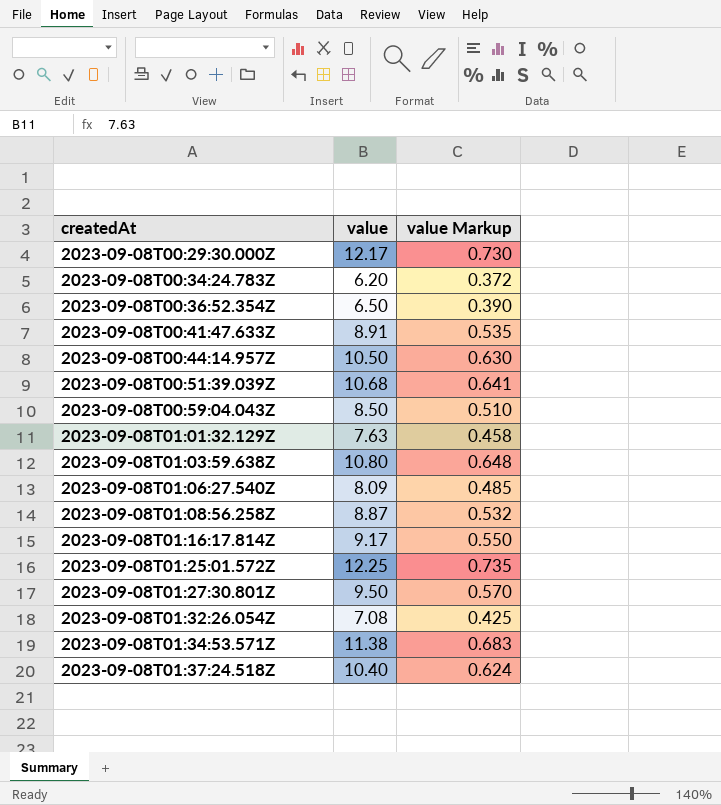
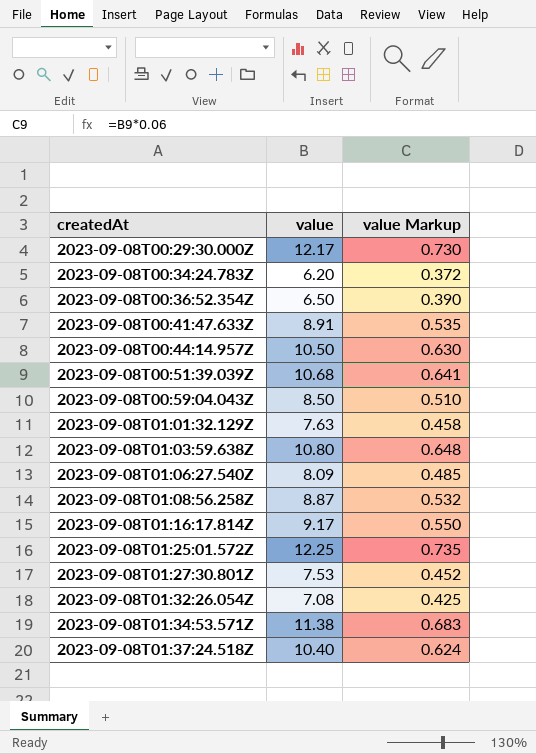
2023-09-08T01:27:30.801Z | value: 9.50 -> 7.53
2023-09-08T01:27:30.801Z | value Markup: 0.570 -> 0.452

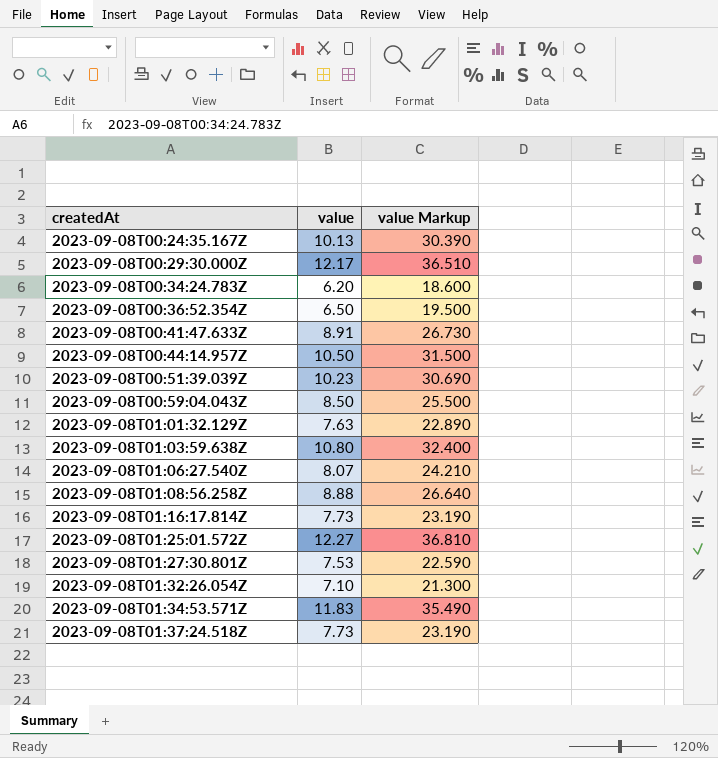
column value Markup | formula: [value] * 0.06 -> [value] * 3
row 2023-09-08T00:24:35.167Z: none -> 10.13 | 30.390
2023-09-08T00:51:39.039Z | value: 10.68 -> 10.23
2023-09-08T01:06:27.540Z | value: 8.09 -> 8.07
2023-09-08T01:08:56.258Z | value: 8.87 -> 8.88
2023-09-08T01:16:17.814Z | value: 9.17 -> 7.73
2023-09-08T01:25:01.572Z | value: 12.25 -> 12.27
2023-09-08T01:32:26.054Z | value: 7.08 -> 7.10
2023-09-08T01:34:53.571Z | value: 11.38 -> 11.83
2023-09-08T01:37:24.518Z | value: 10.40 -> 7.73

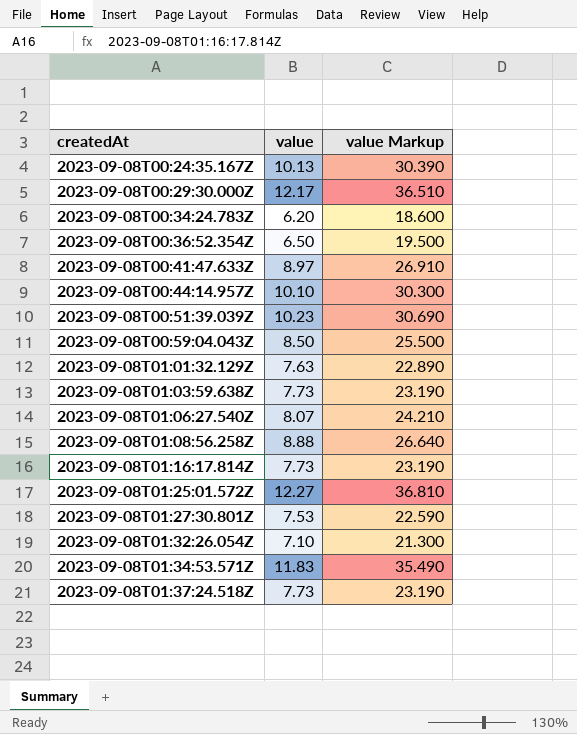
2023-09-08T00:41:47.633Z | value: 8.91 -> 8.97
2023-09-08T00:41:47.633Z | value Markup: 26.730 -> 26.910
2023-09-08T00:44:14.957Z | value: 10.50 -> 10.10
2023-09-08T00:44:14.957Z | value Markup: 31.500 -> 30.300
2023-09-08T01:03:59.638Z | value: 10.80 -> 7.73
2023-09-08T01:03:59.638Z | value Markup: 32.400 -> 23.190

